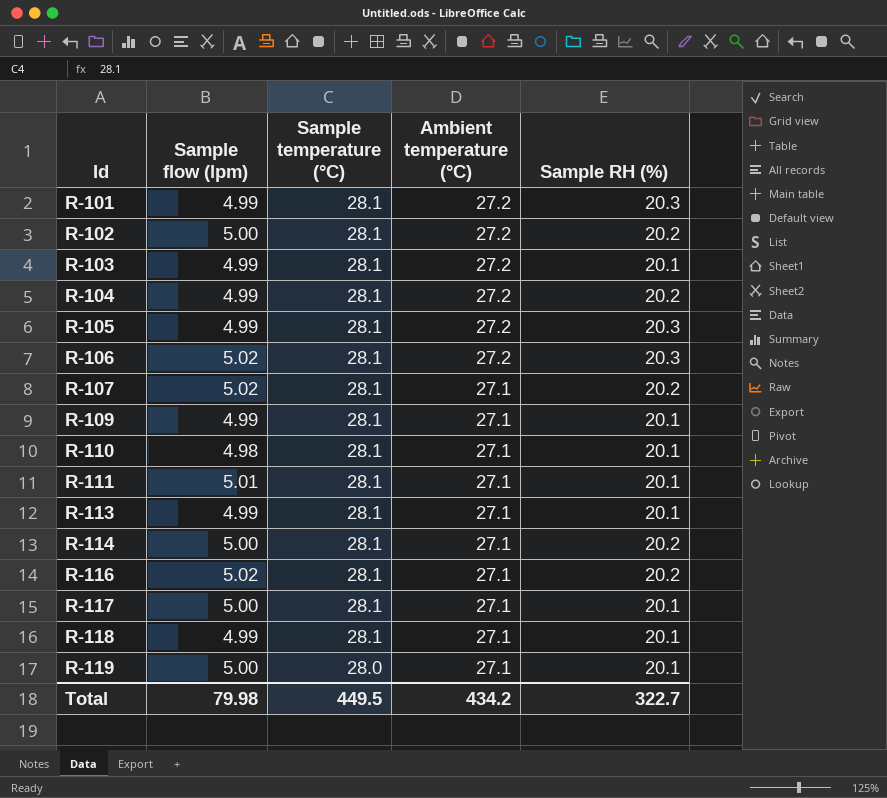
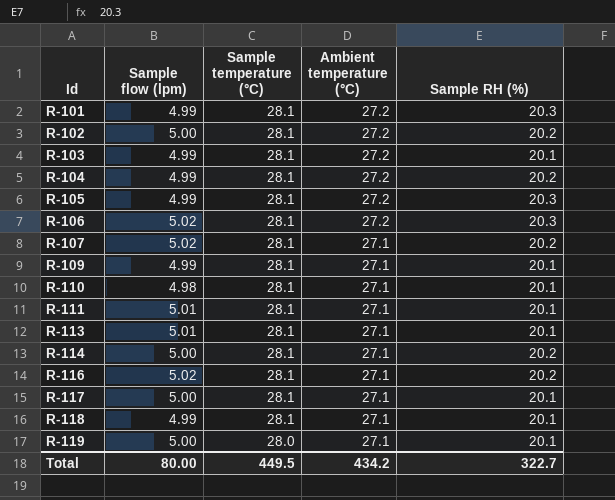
R-113 | Sample flow (lpm): 4.99 -> 5.01
Total | Sample flow (lpm): 79.98 -> 80.00

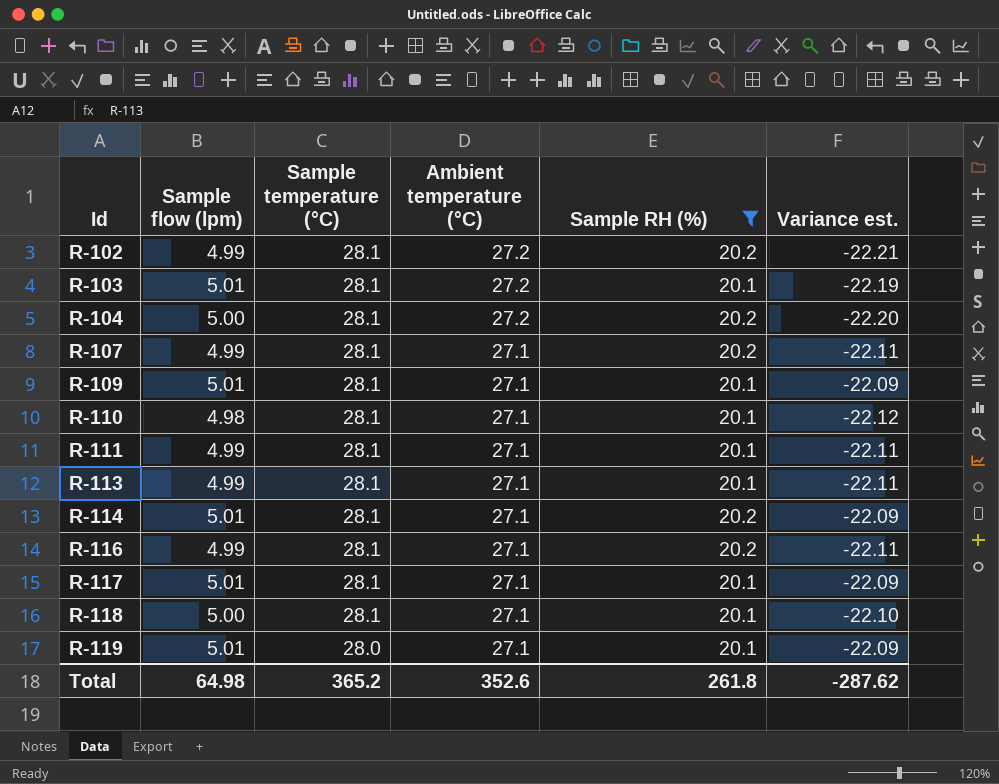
filter: none -> Sample RH (%) != 20.3
column Variance est. | formula: none -> [Sample flow (lpm)] - [Ambient temperature (°C)]
R-102 | Sample flow (lpm): 5.00 -> 4.99
R-103 | Sample flow (lpm): 4.99 -> 5.01
R-104 | Sample flow (lpm): 4.99 -> 5.00
R-107 | Sample flow (lpm): 5.02 -> 4.99
R-109 | Sample flow (lpm): 4.99 -> 5.01
R-111 | Sample flow (lpm): 5.01 -> 4.99
R-113 | Sample flow (lpm): 5.01 -> 4.99
R-114 | Sample flow (lpm): 5.00 -> 5.01
R-116 | Sample flow (lpm): 5.02 -> 4.99
R-117 | Sample flow (lpm): 5.00 -> 5.01
R-118 | Sample flow (lpm): 4.99 -> 5.00
R-119 | Sample flow (lpm): 5.00 -> 5.01
Total | Sample flow (lpm): 80.00 -> 64.98
Total | Sample temperature (°C): 449.5 -> 365.2
Total | Ambient temperature (°C): 434.2 -> 352.6
Total | Sample RH (%): 322.7 -> 261.8

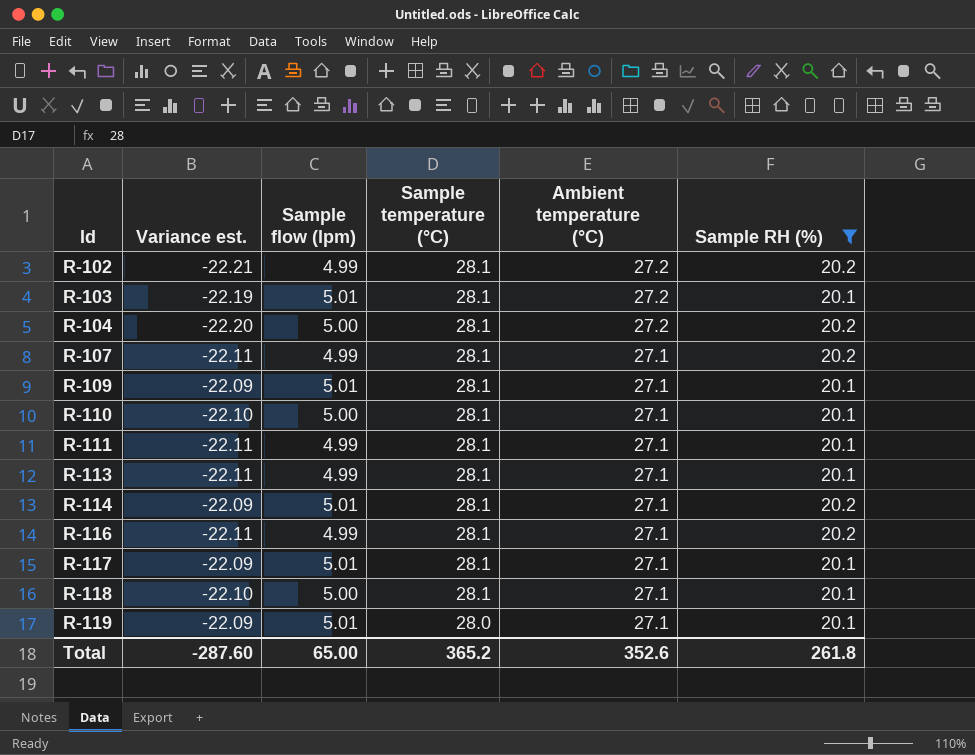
column Variance est. | position: 6 -> 2
R-110 | Variance est.: -22.12 -> -22.10
R-110 | Sample flow (lpm): 4.98 -> 5.00
Total | Variance est.: -287.62 -> -287.60
Total | Sample flow (lpm): 64.98 -> 65.00

